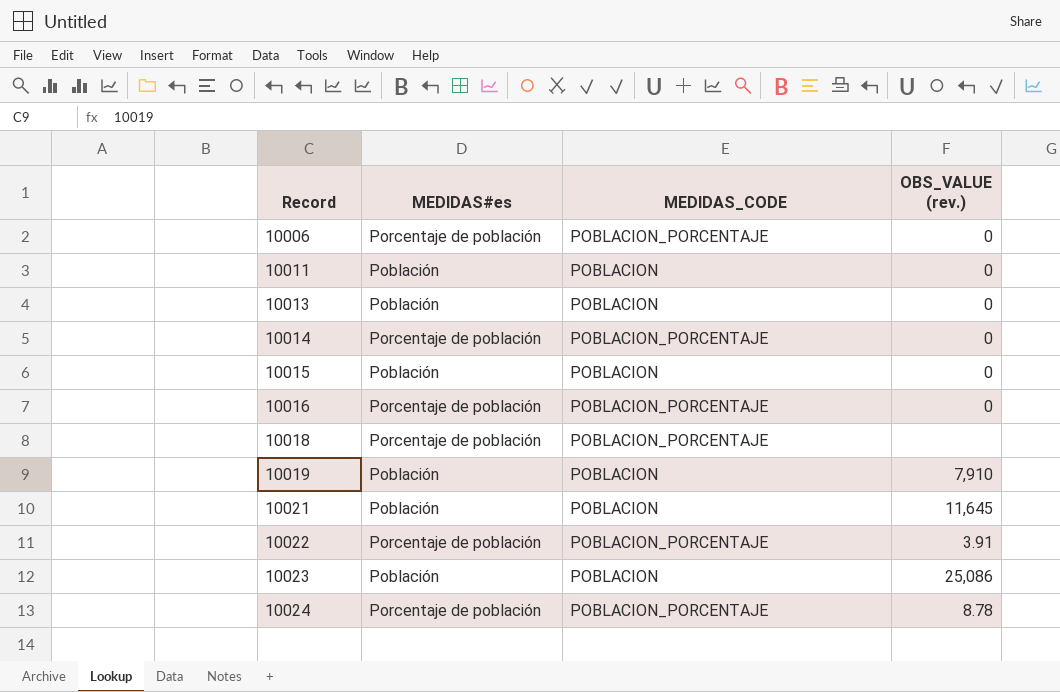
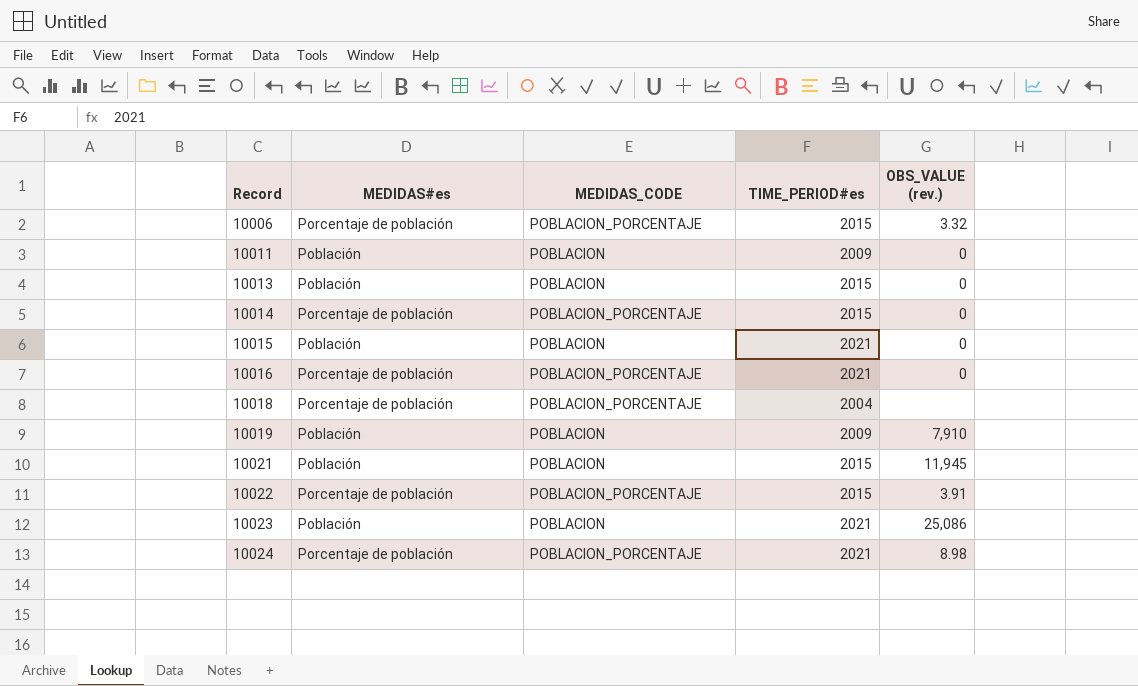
column TIME_PERIOD#es | position: none -> 4
10006 | OBS_VALUE (rev.): 0 -> 3.32
10021 | OBS_VALUE (rev.): 11,645 -> 11,945
10024 | OBS_VALUE (rev.): 8.78 -> 8.98

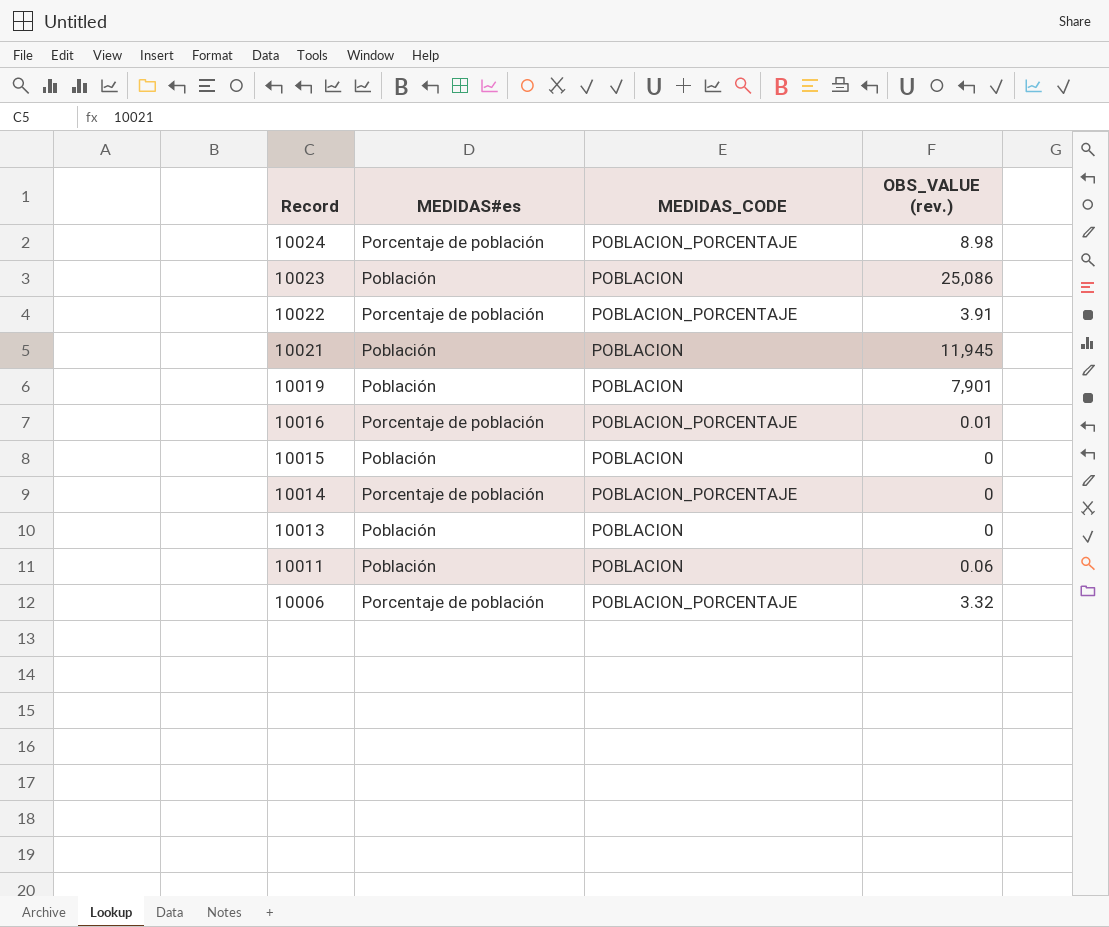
row order: Record ascending -> Record descending
column TIME_PERIOD#es | position: 4 -> none
row 10018: Porcentaje de población | POBLACION_PORCENTAJE | 2004 | none -> none
10019 | OBS_VALUE (rev.): 7,910 -> 7,901
10016 | OBS_VALUE (rev.): 0 -> 0.01
10011 | OBS_VALUE (rev.): 0 -> 0.06

